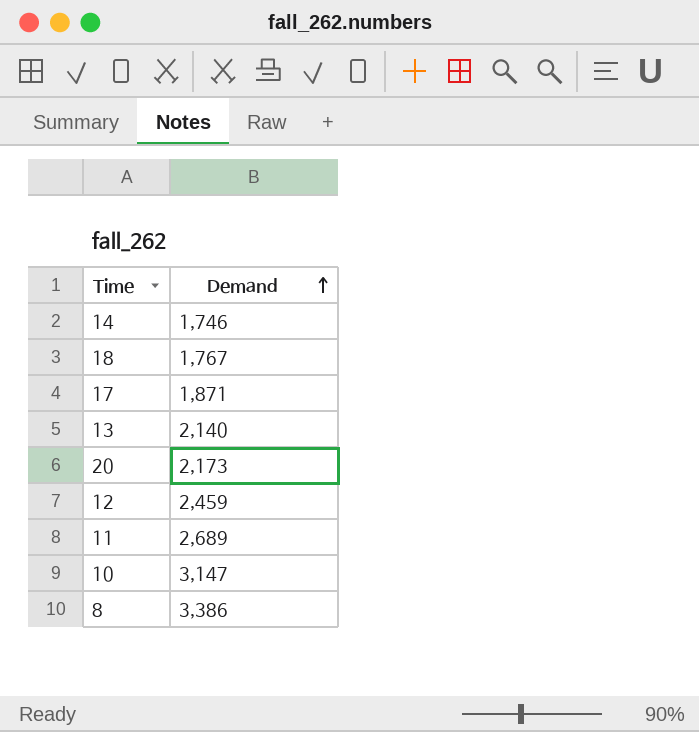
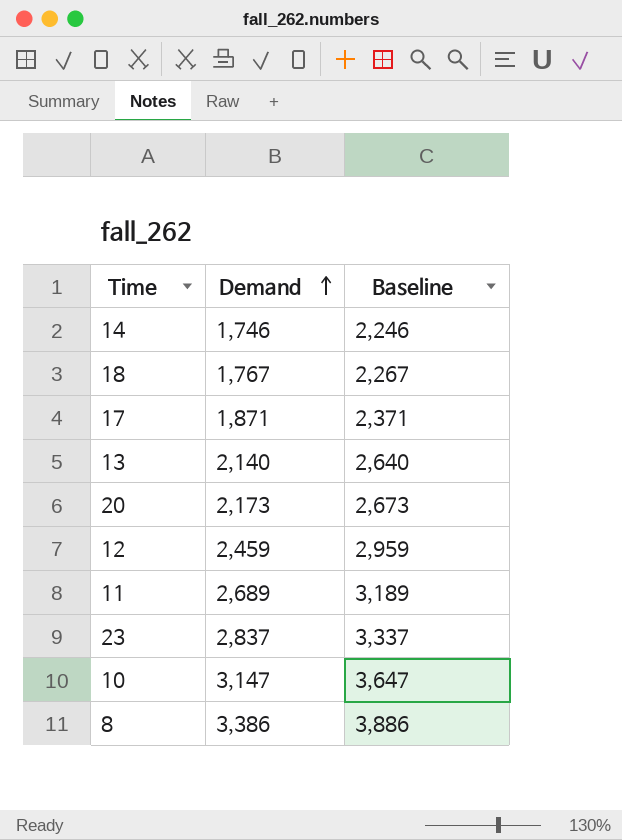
column Baseline | formula: none -> [Demand] + 500
row 23: none -> 2,837 | 3,337

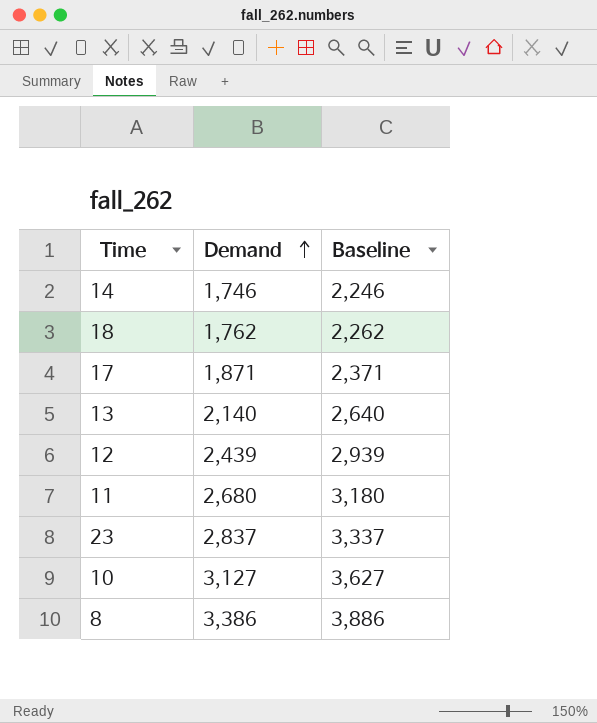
row 20: 2,173 | 2,673 -> none
18 | Demand: 1,767 -> 1,762
18 | Baseline: 2,267 -> 2,262
12 | Demand: 2,459 -> 2,439
12 | Baseline: 2,959 -> 2,939
11 | Demand: 2,689 -> 2,680
11 | Baseline: 3,189 -> 3,180
10 | Demand: 3,147 -> 3,127
10 | Baseline: 3,647 -> 3,627

